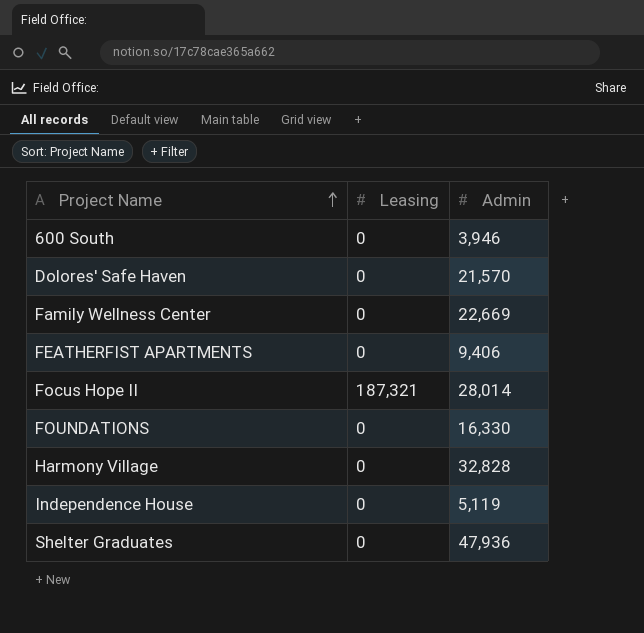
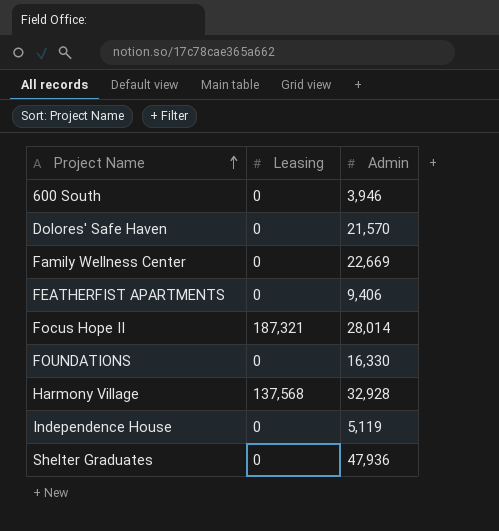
Harmony Village | Leasing: 0 -> 137,568
Harmony Village | Admin: 32,828 -> 32,928

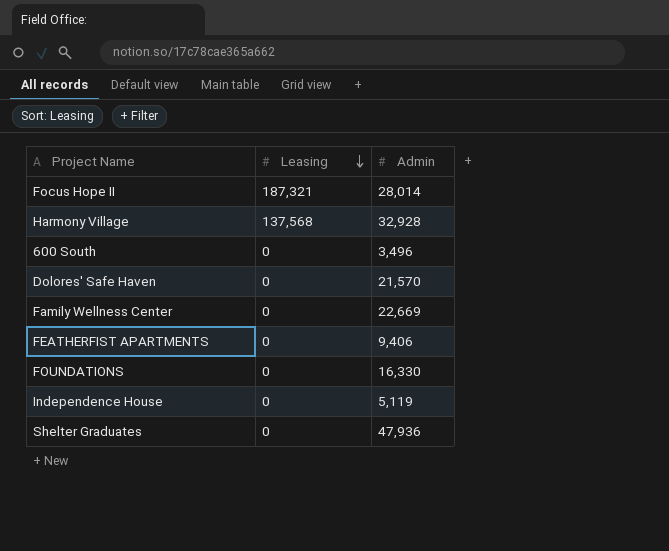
row order: Project Name ascending -> Leasing descending
600 South | Admin: 3,946 -> 3,496

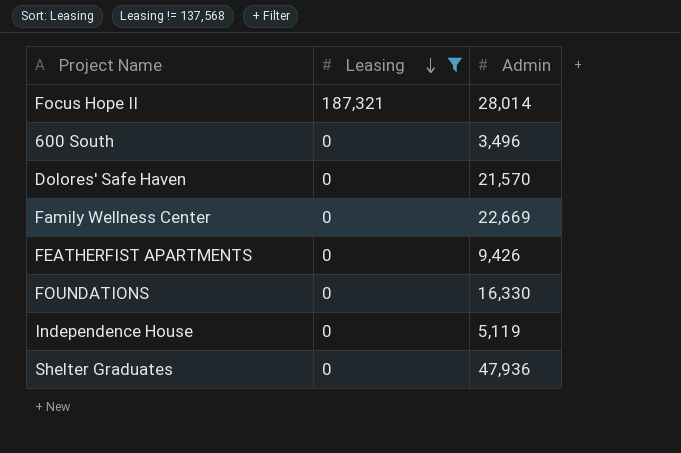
filter: none -> Leasing != 137,568
FEATHERFIST APARTMENTS | Admin: 9,406 -> 9,426

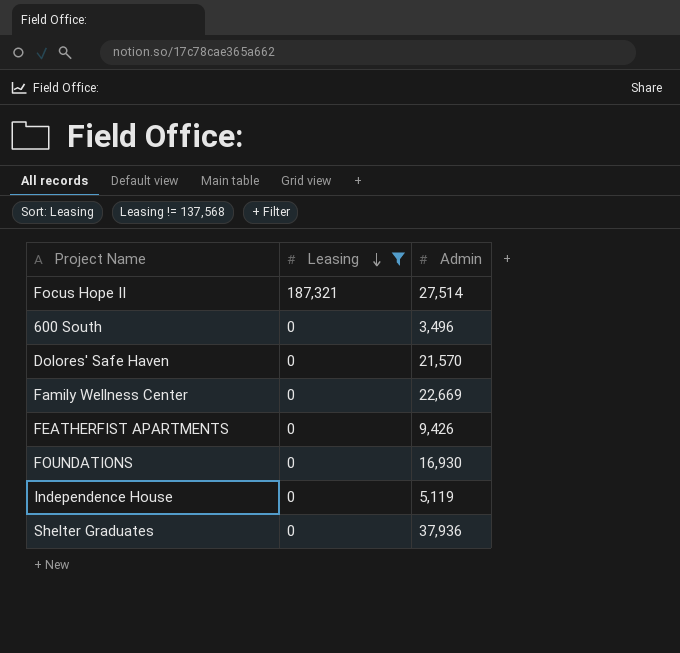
Focus Hope II | Admin: 28,014 -> 27,514
FOUNDATIONS | Admin: 16,330 -> 16,930
Shelter Graduates | Admin: 47,936 -> 37,936

